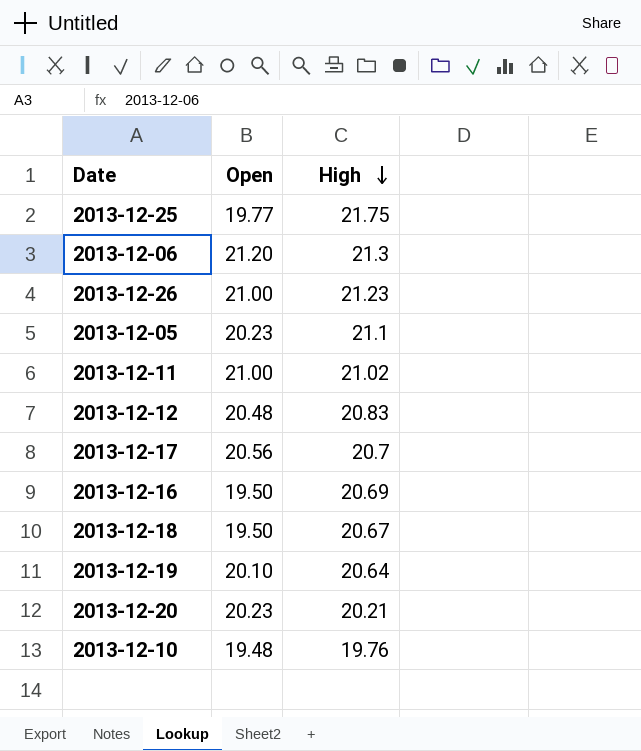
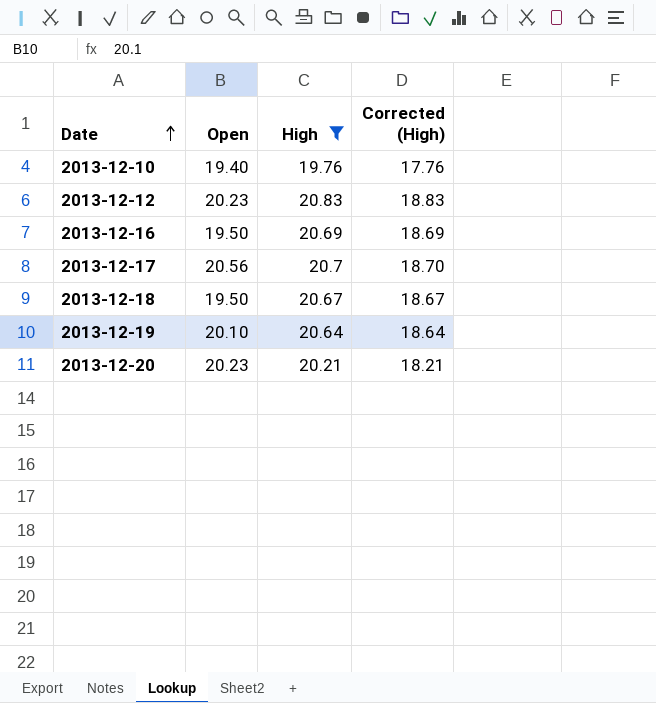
filter: none -> High <= 20.83
row order: High descending -> Date ascending
column Corrected (High) | formula: none -> [High] - 2
2013-12-10 | Open: 19.48 -> 19.40
2013-12-12 | Open: 20.48 -> 20.23

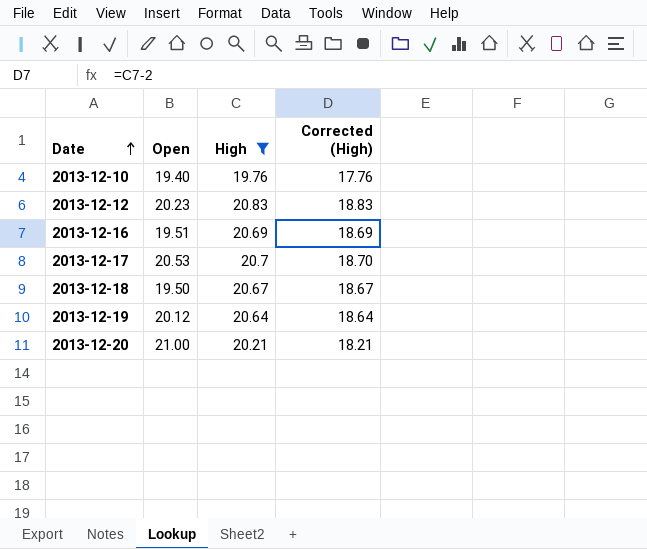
2013-12-16 | Open: 19.50 -> 19.51
2013-12-17 | Open: 20.56 -> 20.53
2013-12-19 | Open: 20.10 -> 20.12
2013-12-20 | Open: 20.23 -> 21.00

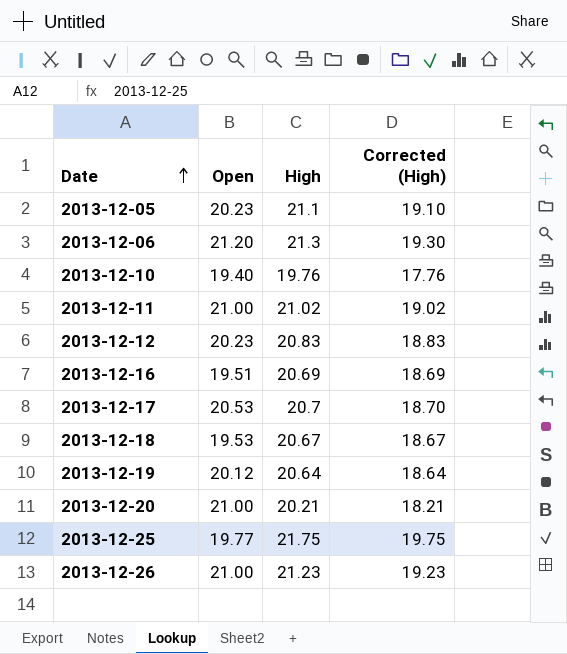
filter: High <= 20.83 -> none
2013-12-18 | Open: 19.50 -> 19.53

